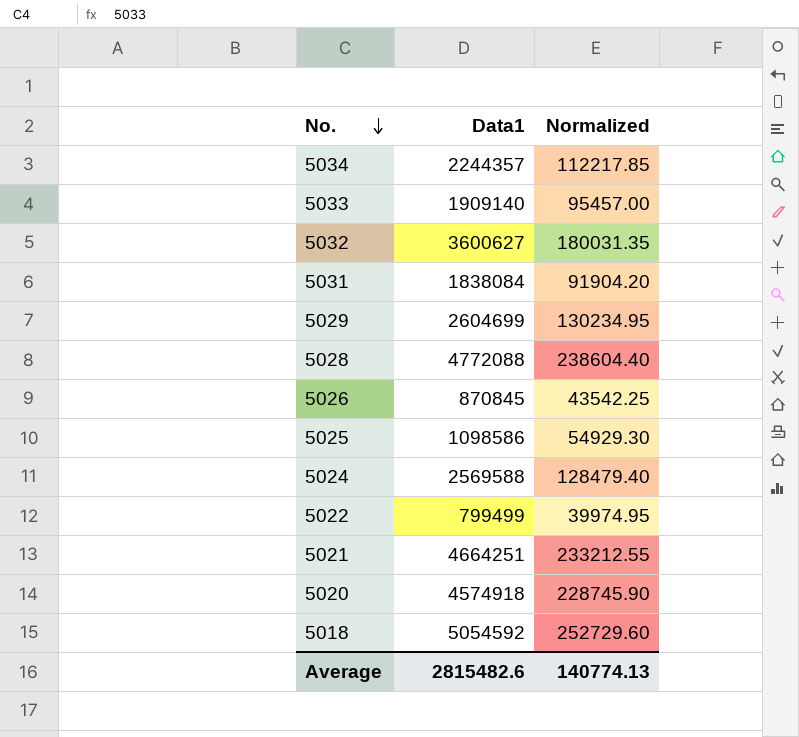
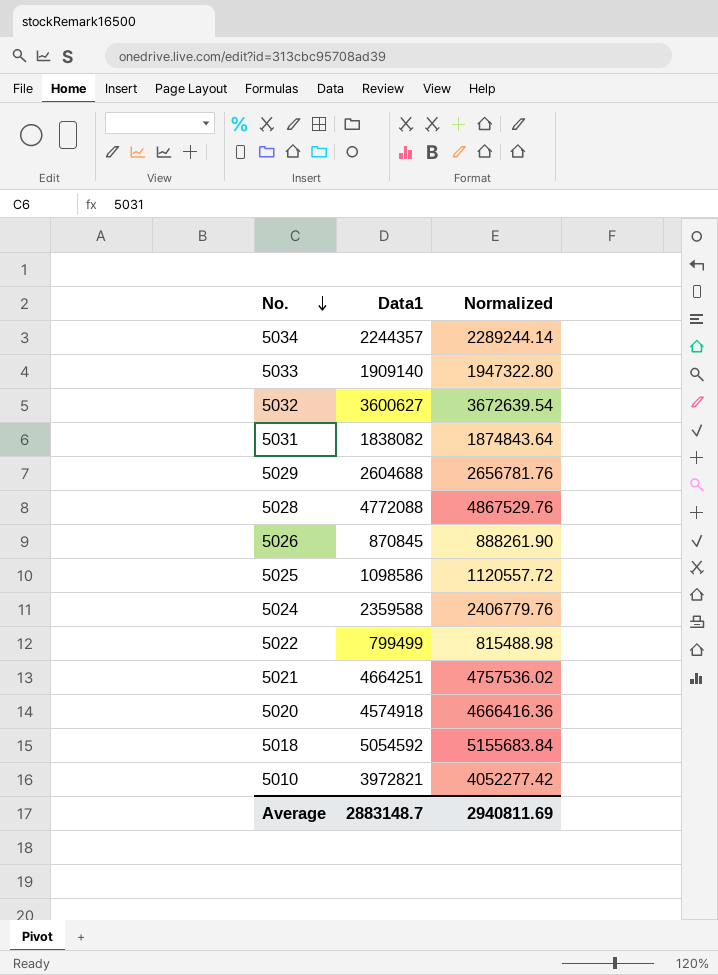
column Normalized | formula: [Data1] * 0.05 -> [Data1] * 1.02
5031 | Data1: 1838084 -> 1838082
5029 | Data1: 2604699 -> 2604688
5024 | Data1: 2569588 -> 2359588
row 5010: none -> 3972821 | 4052277.42
Average | Data1: 2815482.6 -> 2883148.7
Average | Normalized: 140774.13 -> 2940811.69

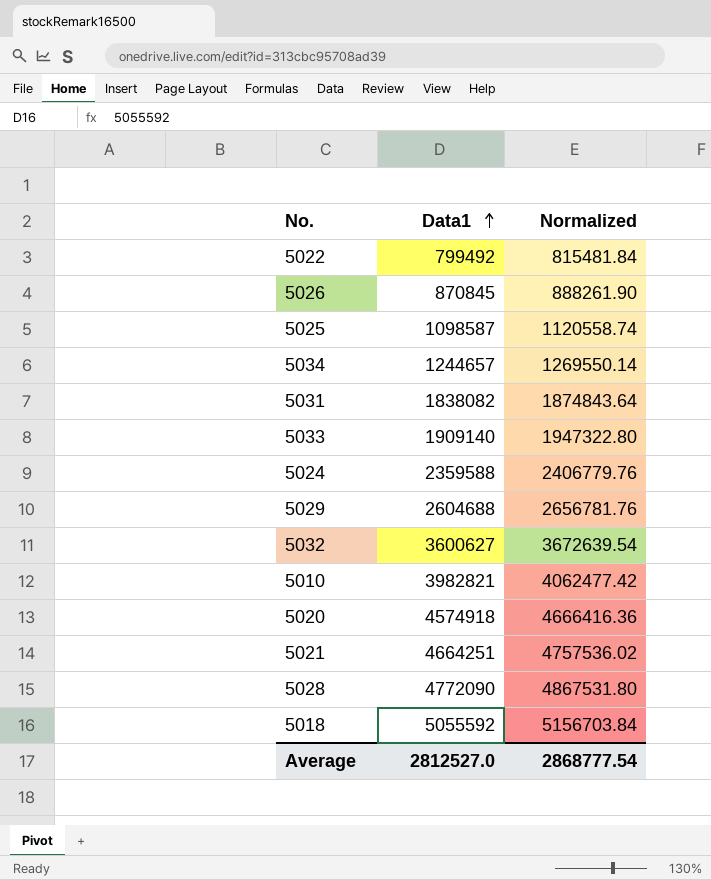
row order: No. descending -> Data1 ascending
5022 | Data1: 799499 -> 799492
5022 | Normalized: 815488.98 -> 815481.84
5025 | Data1: 1098586 -> 1098587
5025 | Normalized: 1120557.72 -> 1120558.74
5034 | Data1: 2244357 -> 1244657
5034 | Normalized: 2289244.14 -> 1269550.14
5010 | Data1: 3972821 -> 3982821
5010 | Normalized: 4052277.42 -> 4062477.42
5028 | Data1: 4772088 -> 4772090
5028 | Normalized: 4867529.76 -> 4867531.80
5018 | Data1: 5054592 -> 5055592
5018 | Normalized: 5155683.84 -> 5156703.84
Average | Data1: 2883148.7 -> 2812527.0
Average | Normalized: 2940811.69 -> 2868777.54

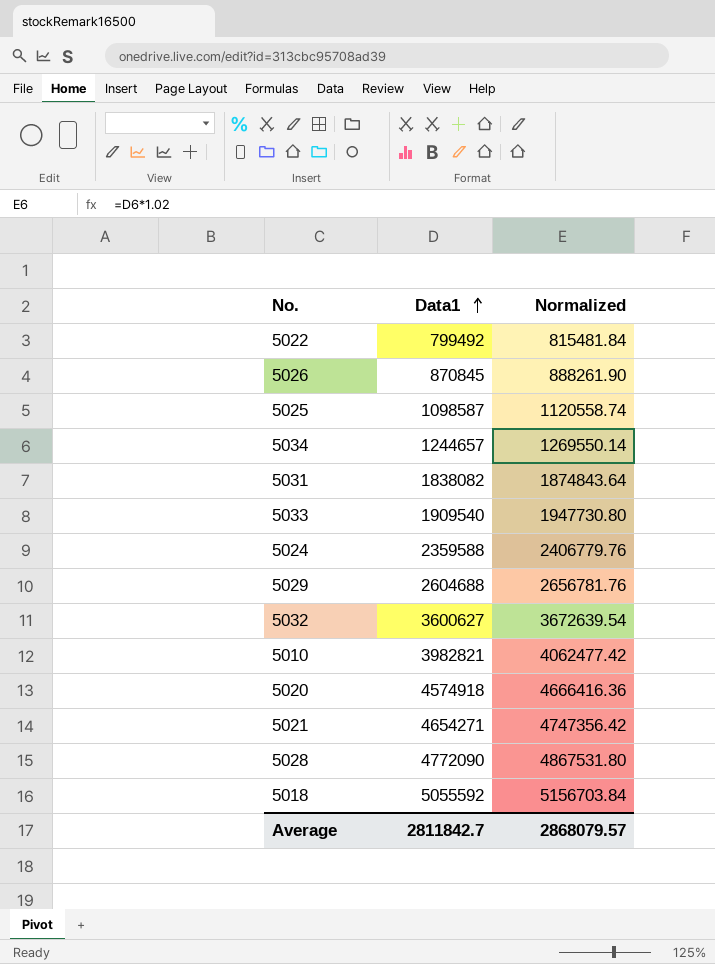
5033 | Data1: 1909140 -> 1909540
5033 | Normalized: 1947322.80 -> 1947730.80
5021 | Data1: 4664251 -> 4654271
5021 | Normalized: 4757536.02 -> 4747356.42
Average | Data1: 2812527.0 -> 2811842.7
Average | Normalized: 2868777.54 -> 2868079.57

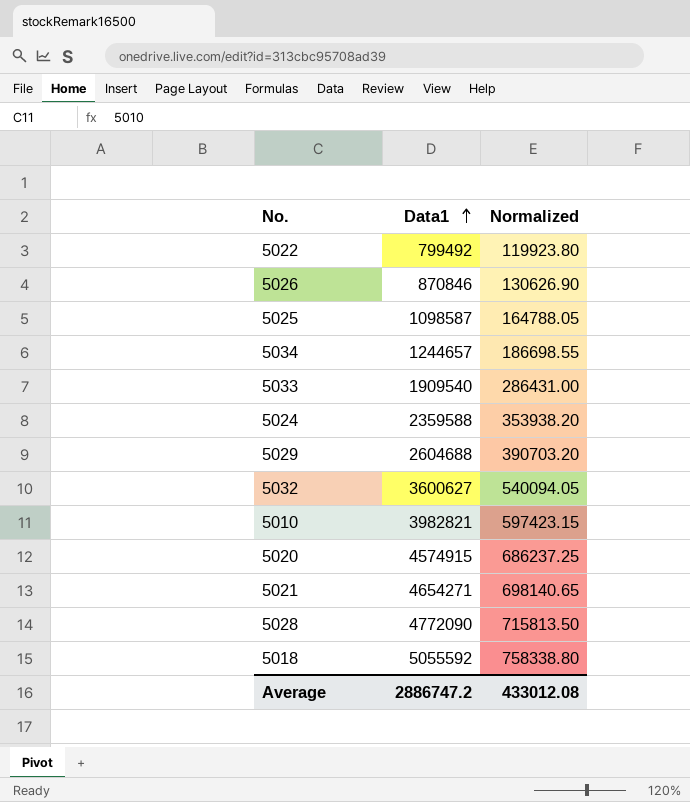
column Normalized | formula: [Data1] * 1.02 -> [Data1] * 0.15
row 5031: 1838082 | 1874843.64 -> none
5026 | Data1: 870845 -> 870846
5020 | Data1: 4574918 -> 4574915
Average | Data1: 2811842.7 -> 2886747.2
Average | Normalized: 2868079.57 -> 433012.08

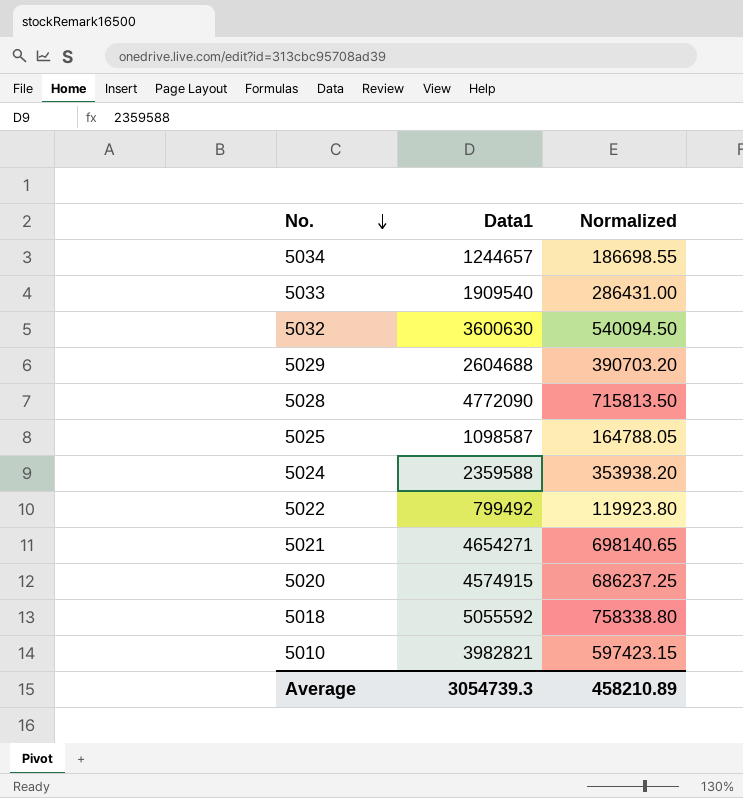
row order: Data1 ascending -> No. descending
row 5026: 870846 | 130626.90 -> none
5032 | Data1: 3600627 -> 3600630
5032 | Normalized: 540094.05 -> 540094.50
Average | Data1: 2886747.2 -> 3054739.3
Average | Normalized: 433012.08 -> 458210.89

